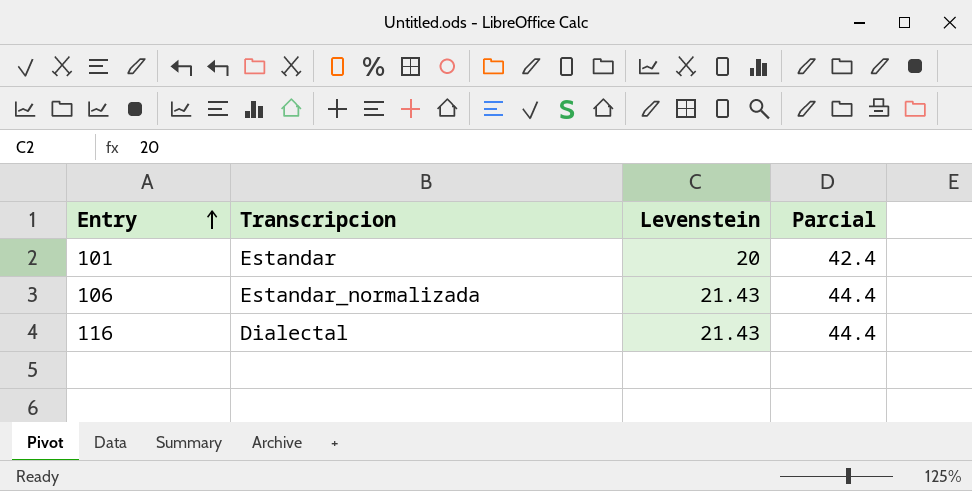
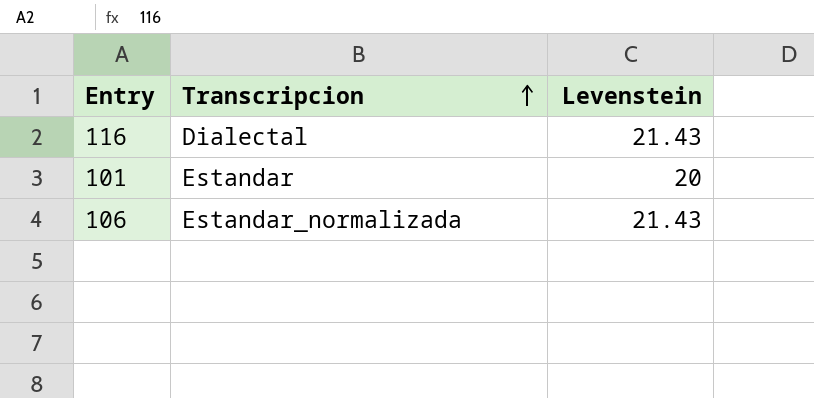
row order: Entry ascending -> Transcripcion ascending
column Parcial | position: 4 -> none

